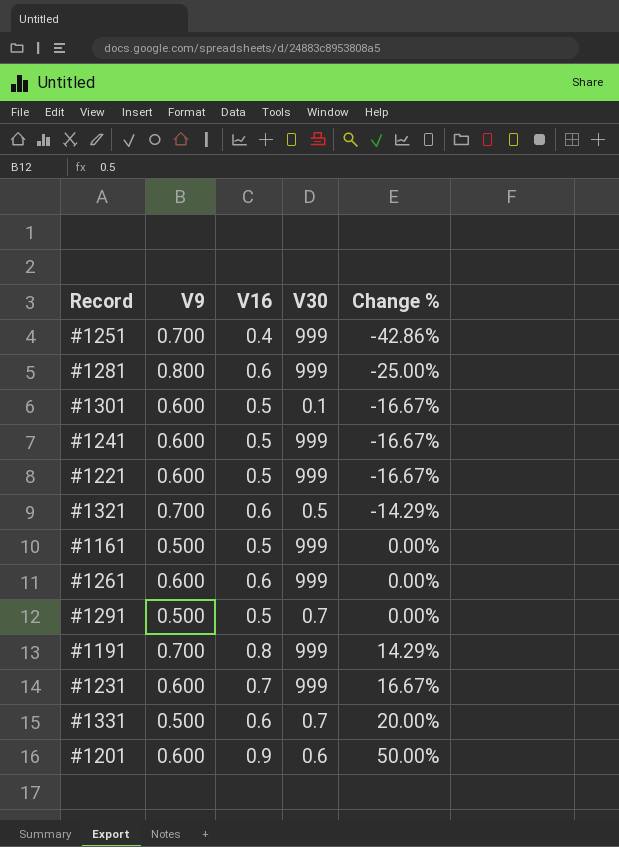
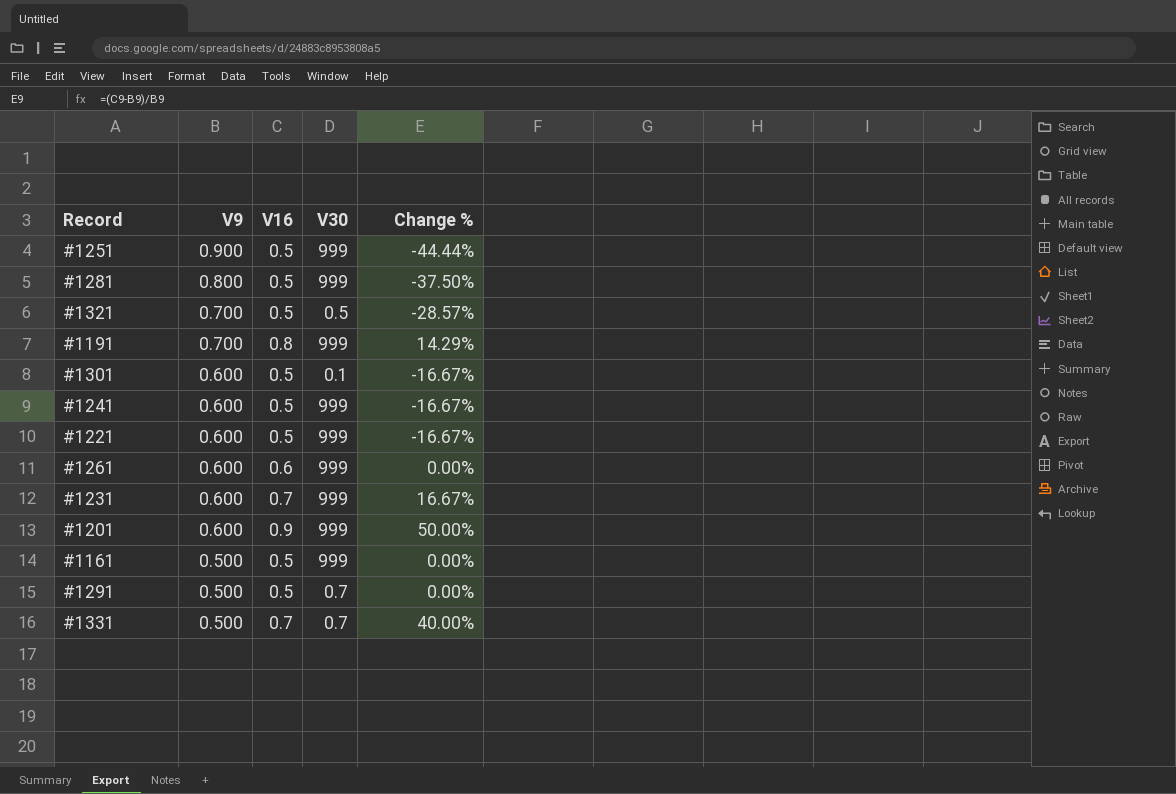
row order: Change % ascending -> V9 descending
#1251 | V9: 0.700 -> 0.900
#1251 | V16: 0.4 -> 0.5
#1251 | Change %: -42.86% -> -44.44%
#1281 | V16: 0.6 -> 0.5
#1281 | Change %: -25.00% -> -37.50%
#1321 | V16: 0.6 -> 0.5
#1321 | Change %: -14.29% -> -28.57%
#1201 | V30: 0.6 -> 999
#1331 | V16: 0.6 -> 0.7
#1331 | Change %: 20.00% -> 40.00%

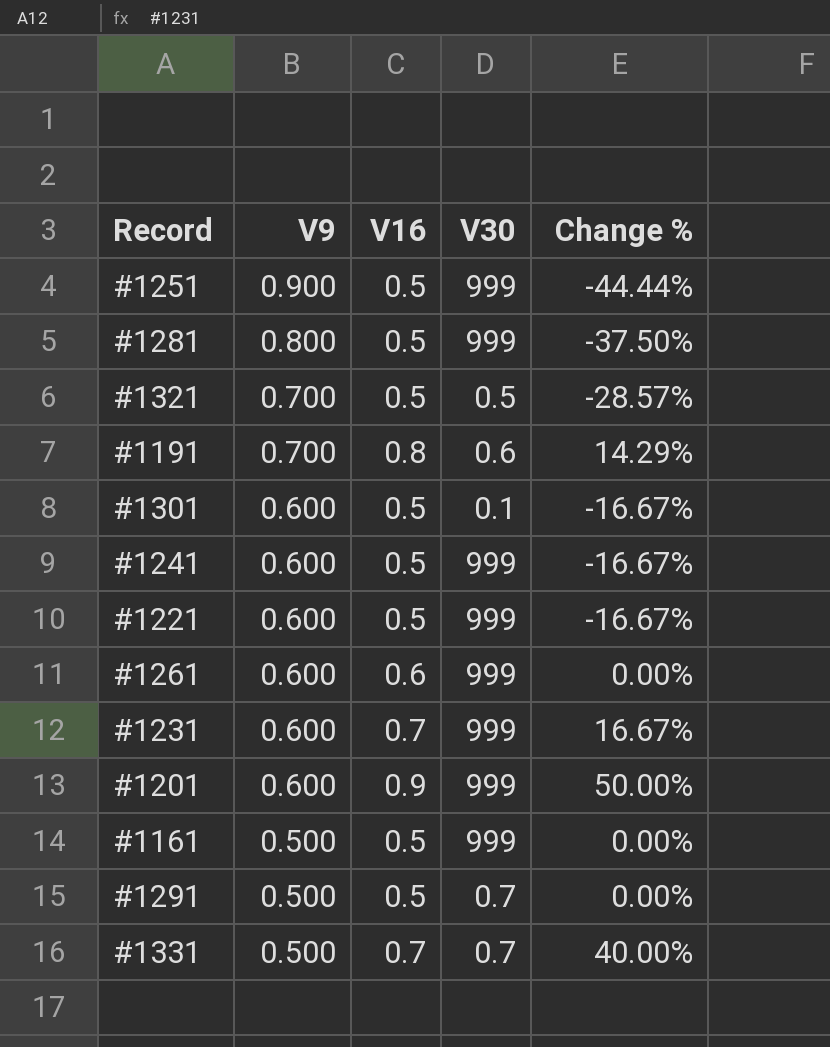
#1191 | V30: 999 -> 0.6

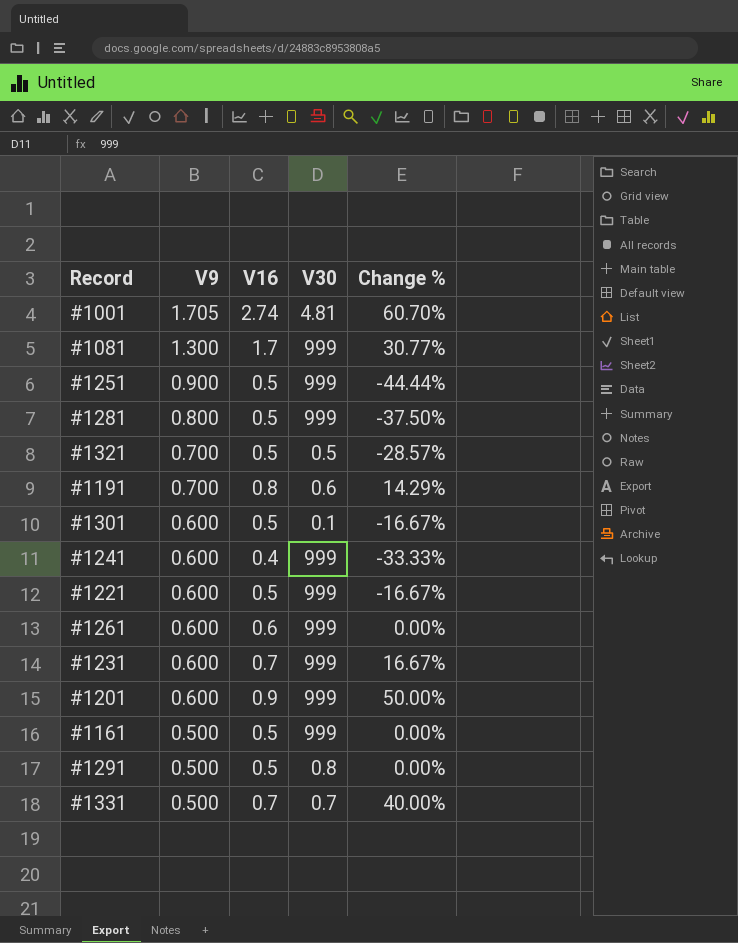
row #1001: none -> 1.705 | 2.74 | 4.81 | 60.70%
row #1081: none -> 1.300 | 1.7 | 999 | 30.77%
#1241 | V16: 0.5 -> 0.4
#1241 | Change %: -16.67% -> -33.33%
#1291 | V30: 0.7 -> 0.8

